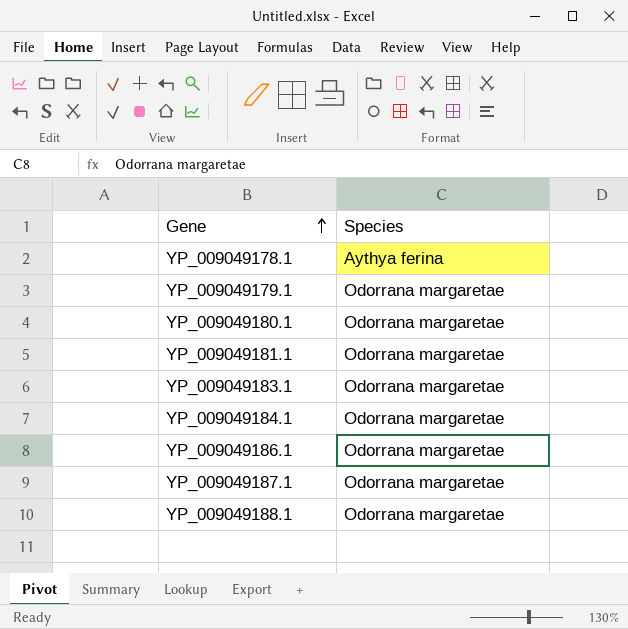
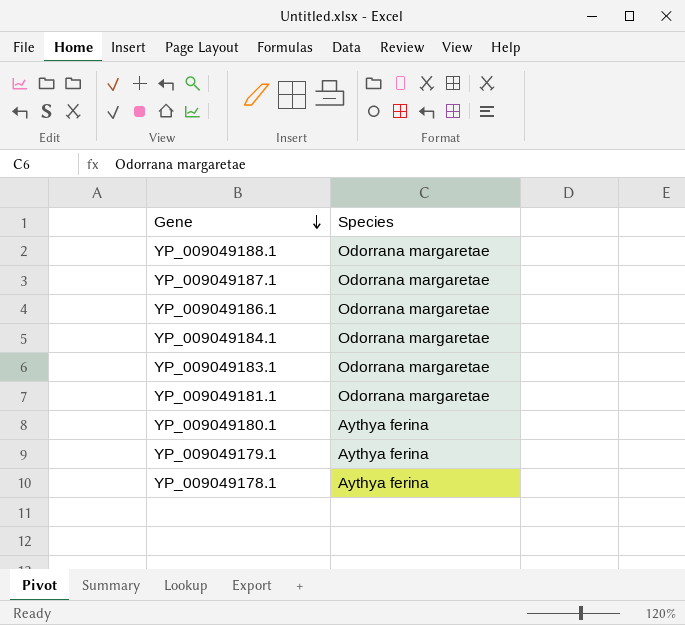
row order: Gene ascending -> Gene descending
YP_009049180.1 | Species: Odorrana margaretae -> Aythya ferina
YP_009049179.1 | Species: Odorrana margaretae -> Aythya ferina

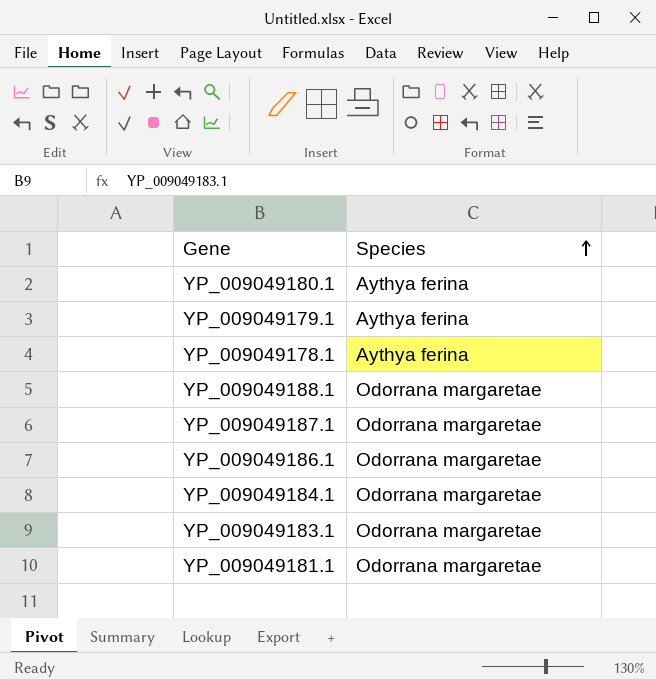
row order: Gene descending -> Species ascending

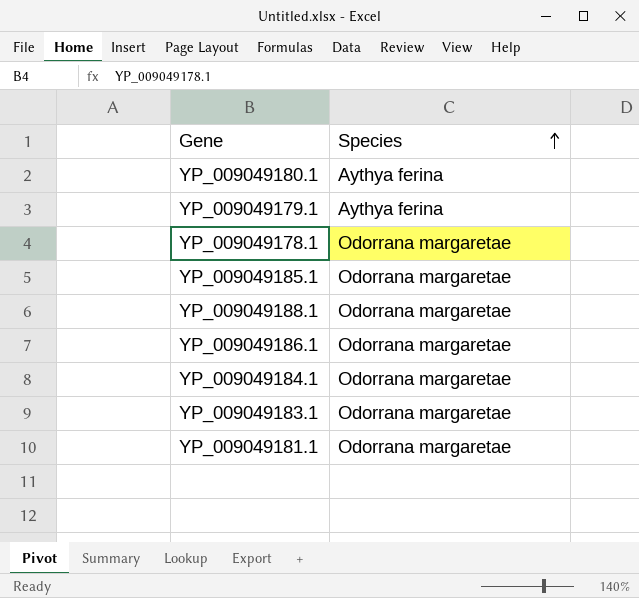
row YP_009049187.1: Odorrana margaretae -> none
YP_009049178.1 | Species: Aythya ferina -> Odorrana margaretae
row YP_009049185.1: none -> Odorrana margaretae

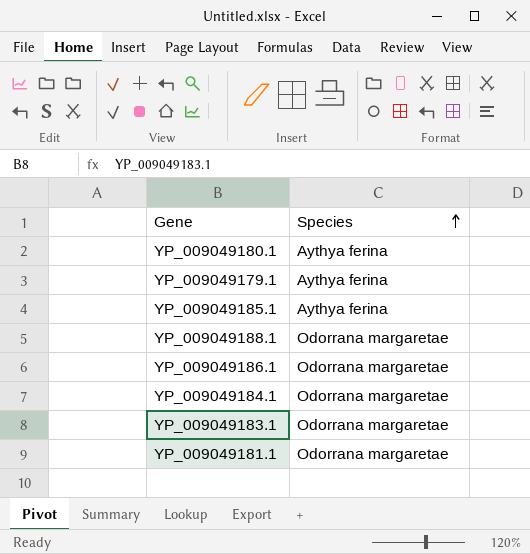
row YP_009049178.1: Odorrana margaretae -> none
YP_009049185.1 | Species: Odorrana margaretae -> Aythya ferina

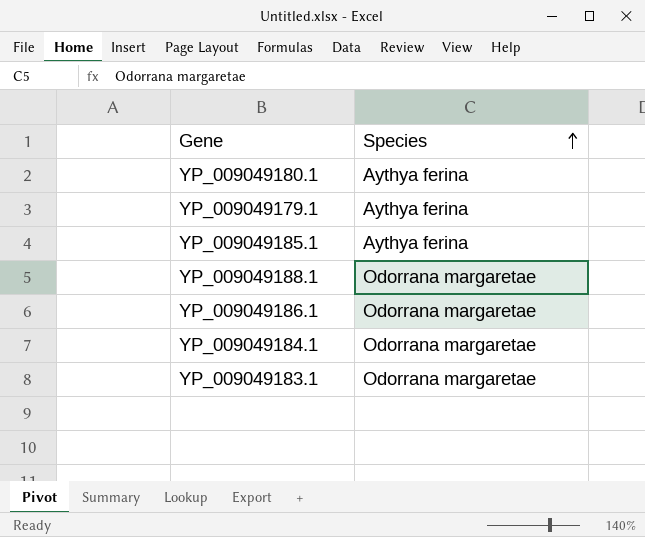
row YP_009049181.1: Odorrana margaretae -> none

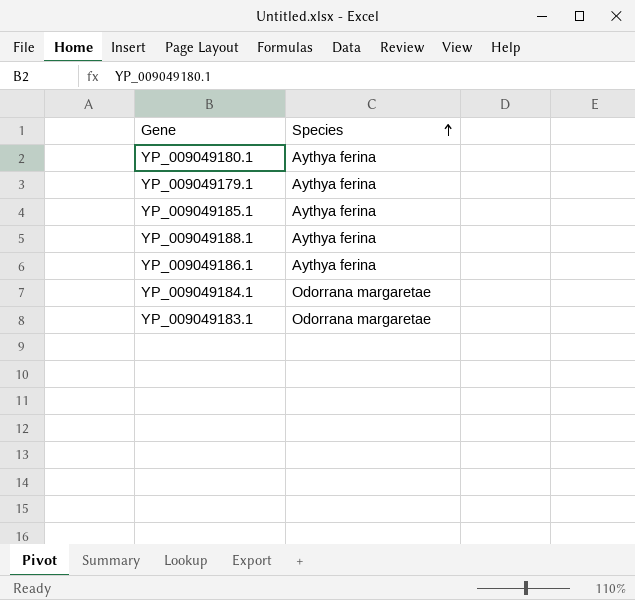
YP_009049188.1 | Species: Odorrana margaretae -> Aythya ferina
YP_009049186.1 | Species: Odorrana margaretae -> Aythya ferina

